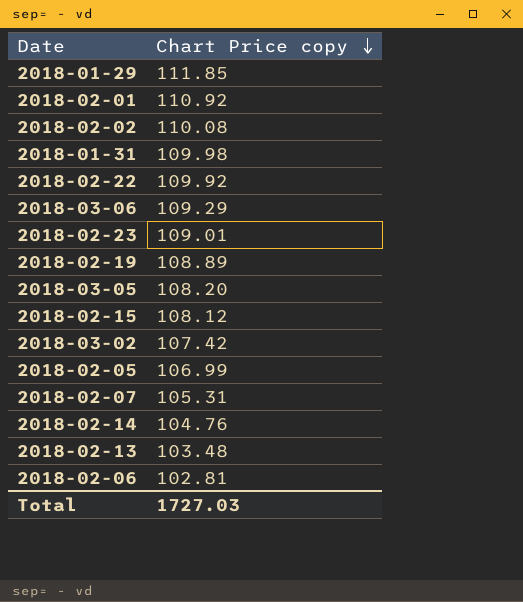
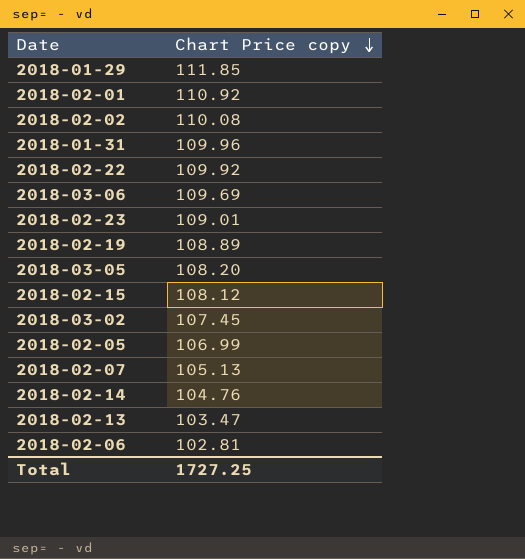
2018-01-31 | Chart Price copy: 109.98 -> 109.96
2018-03-06 | Chart Price copy: 109.29 -> 109.69
2018-03-02 | Chart Price copy: 107.42 -> 107.45
2018-02-07 | Chart Price copy: 105.31 -> 105.13
2018-02-13 | Chart Price copy: 103.48 -> 103.47
Total | Chart Price copy: 1727.03 -> 1727.25

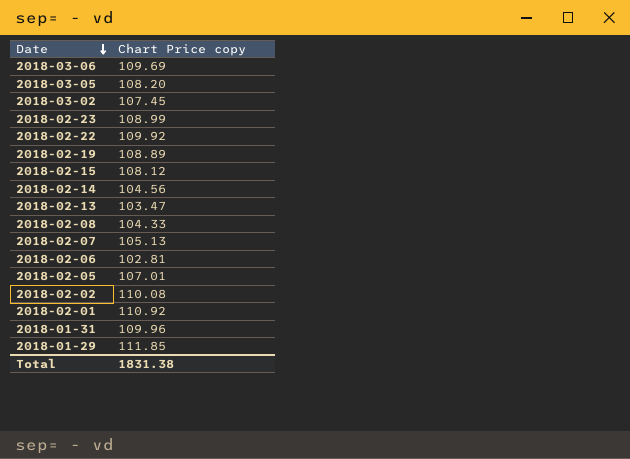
row order: Chart Price copy descending -> Date descending
2018-02-23 | Chart Price copy: 109.01 -> 108.99
2018-02-14 | Chart Price copy: 104.76 -> 104.56
row 2018-02-08: none -> 104.33
2018-02-05 | Chart Price copy: 106.99 -> 107.01
Total | Chart Price copy: 1727.25 -> 1831.38

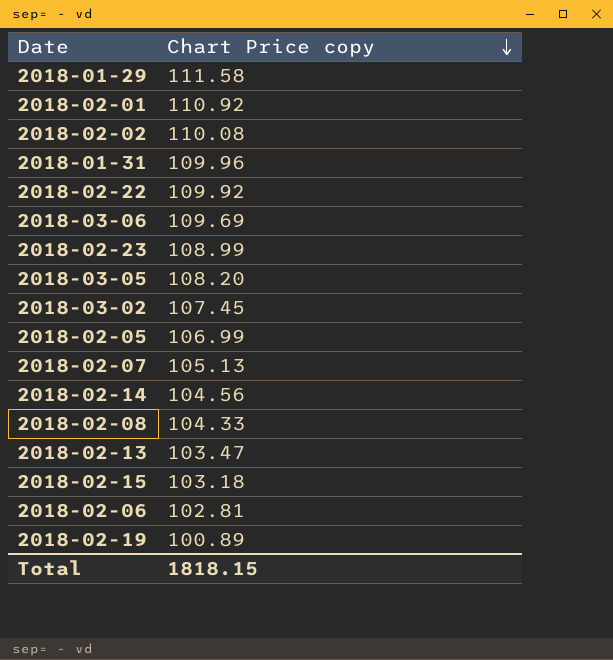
row order: Date descending -> Chart Price copy descending
2018-01-29 | Chart Price copy: 111.85 -> 111.58
2018-02-05 | Chart Price copy: 107.01 -> 106.99
2018-02-15 | Chart Price copy: 108.12 -> 103.18
2018-02-19 | Chart Price copy: 108.89 -> 100.89
Total | Chart Price copy: 1831.38 -> 1818.15

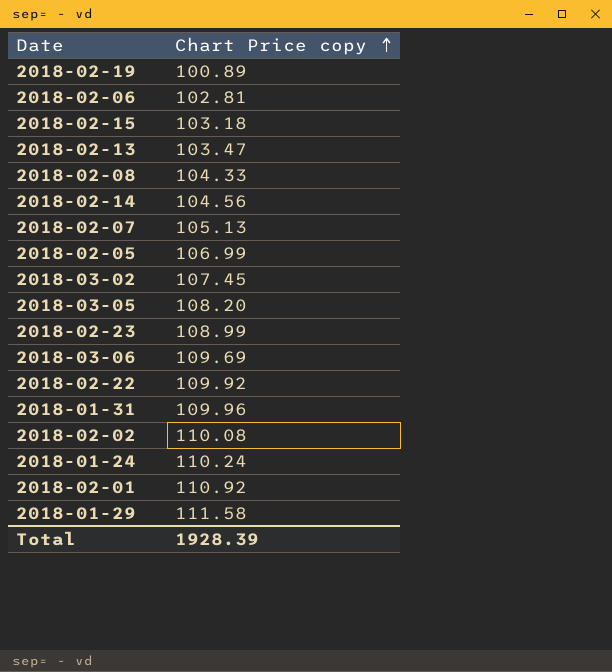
row order: Chart Price copy descending -> Chart Price copy ascending
row 2018-01-24: none -> 110.24
Total | Chart Price copy: 1818.15 -> 1928.39

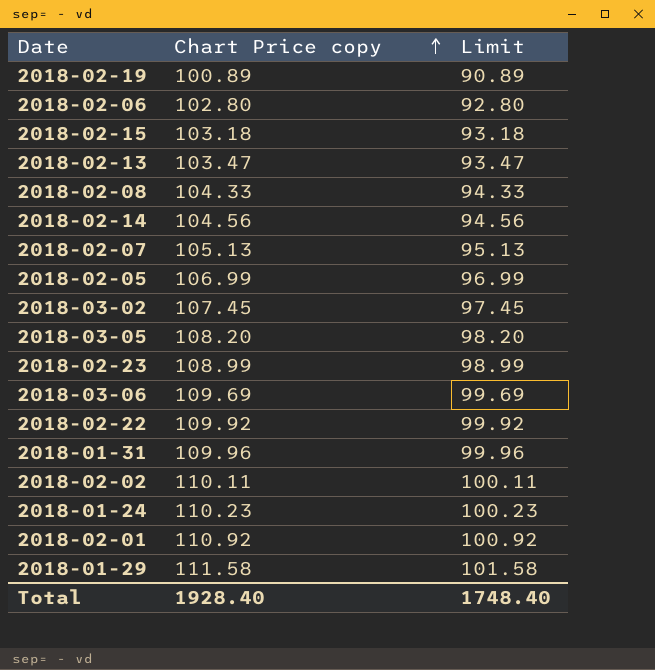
column Limit | formula: none -> [Chart Price copy] - 10
2018-02-06 | Chart Price copy: 102.81 -> 102.80
2018-02-02 | Chart Price copy: 110.08 -> 110.11
2018-01-24 | Chart Price copy: 110.24 -> 110.23
Total | Chart Price copy: 1928.39 -> 1928.40

